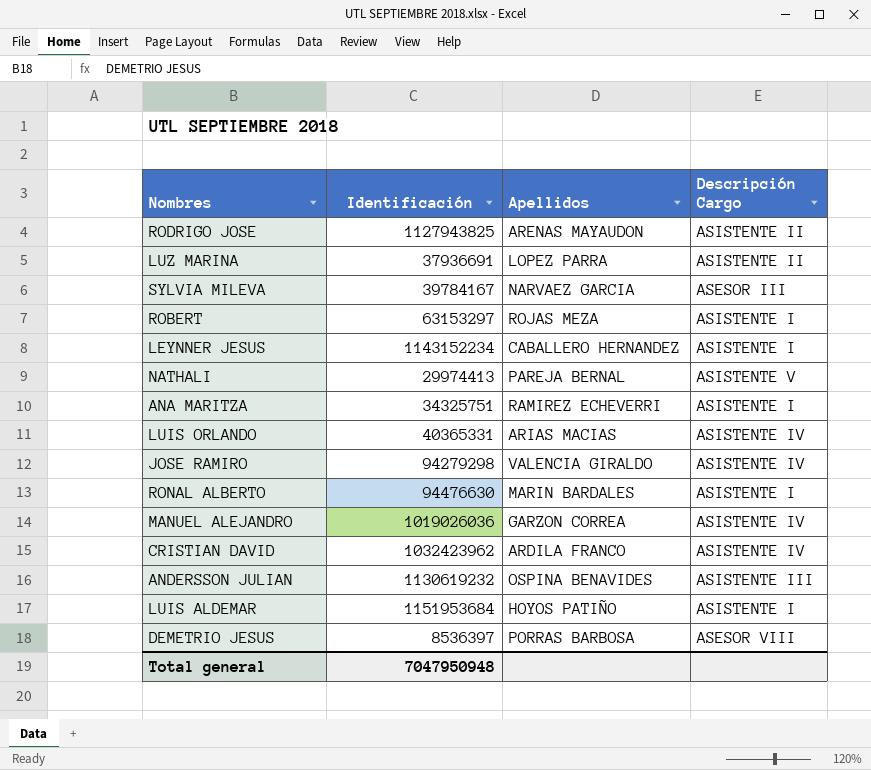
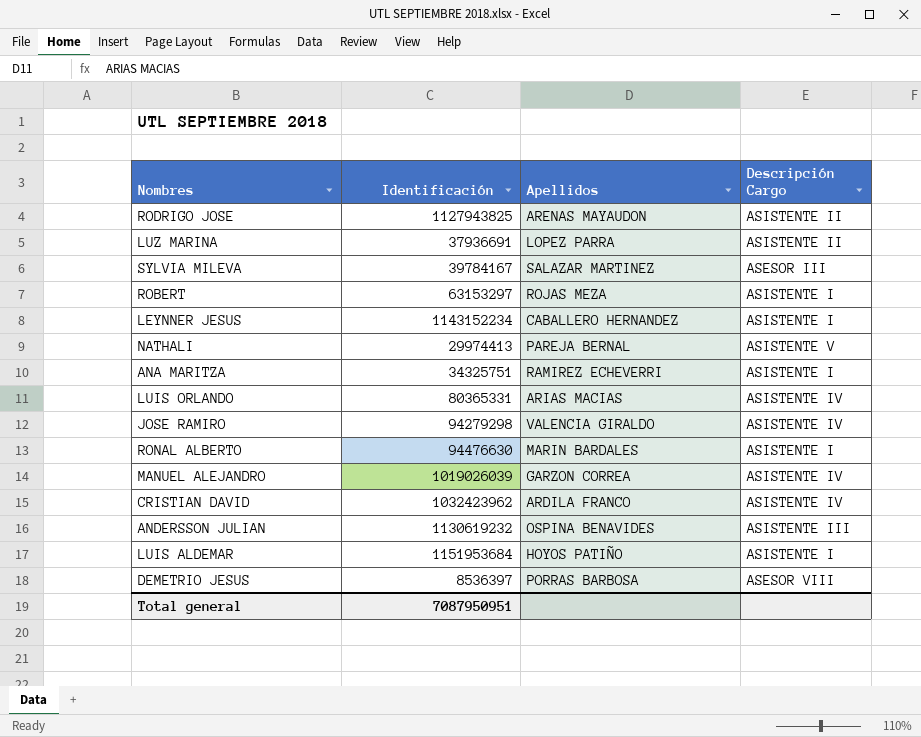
SYLVIA MILEVA | Apellidos: NARVAEZ GARCIA -> SALAZAR MARTINEZ
LUIS ORLANDO | Identificación: 40365331 -> 80365331
MANUEL ALEJANDRO | Identificación: 1019026036 -> 1019026039
Total general | Identificación: 7047950948 -> 7087950951

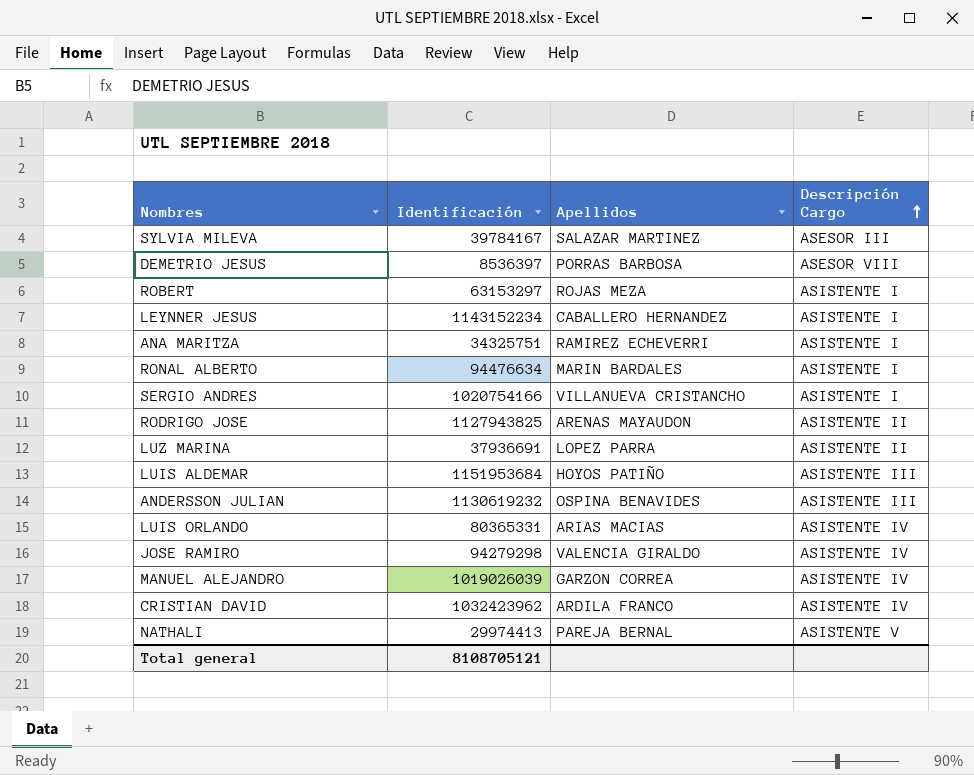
row order: none -> Descripción Cargo ascending
RONAL ALBERTO | Identificación: 94476630 -> 94476634
row SERGIO ANDRES: none -> 1020754166 | VILLANUEVA CRISTANCHO | ASISTENTE I
LUIS ALDEMAR | Descripción Cargo: ASISTENTE I -> ASISTENTE III
Total general | Identificación: 7087950951 -> 8108705121

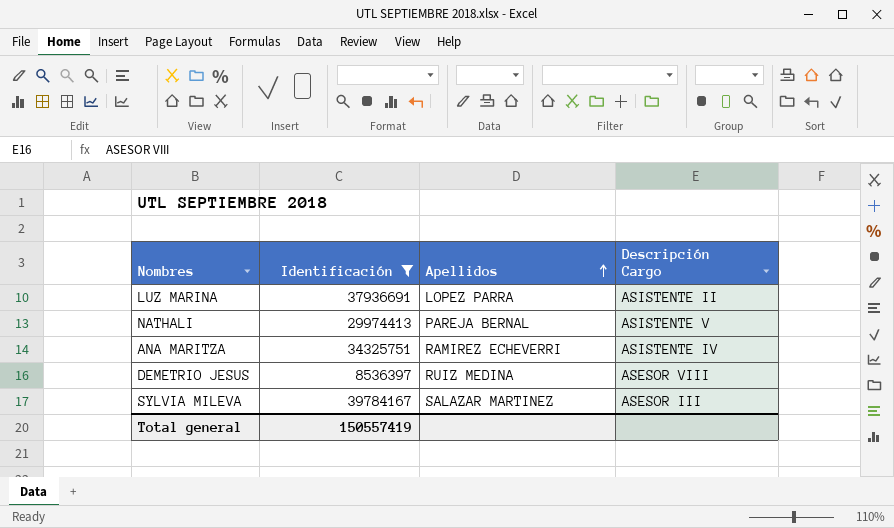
filter: none -> Identificación <= 39784167
row order: Descripción Cargo ascending -> Apellidos ascending
ANA MARITZA | Descripción Cargo: ASISTENTE I -> ASISTENTE IV
DEMETRIO JESUS | Apellidos: PORRAS BARBOSA -> RUIZ MEDINA
Total general | Identificación: 8108705121 -> 150557419

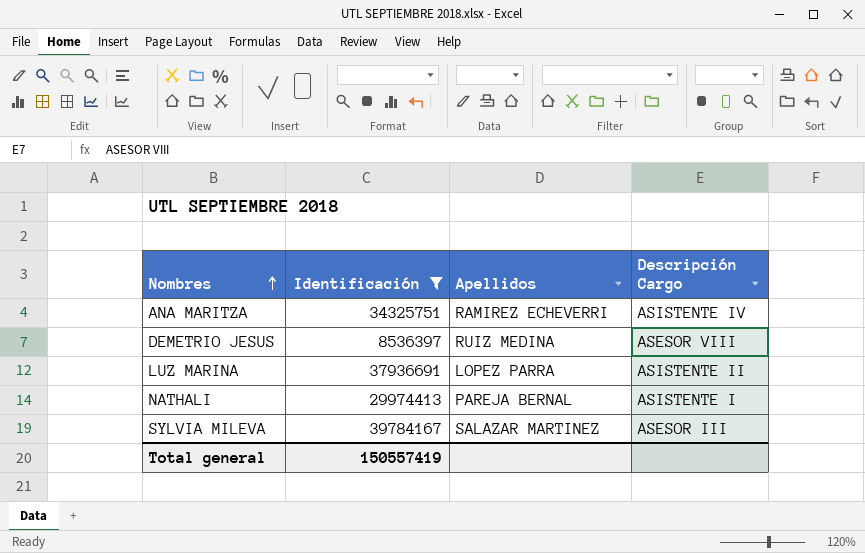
row order: Apellidos ascending -> Nombres ascending
NATHALI | Descripción Cargo: ASISTENTE V -> ASISTENTE I

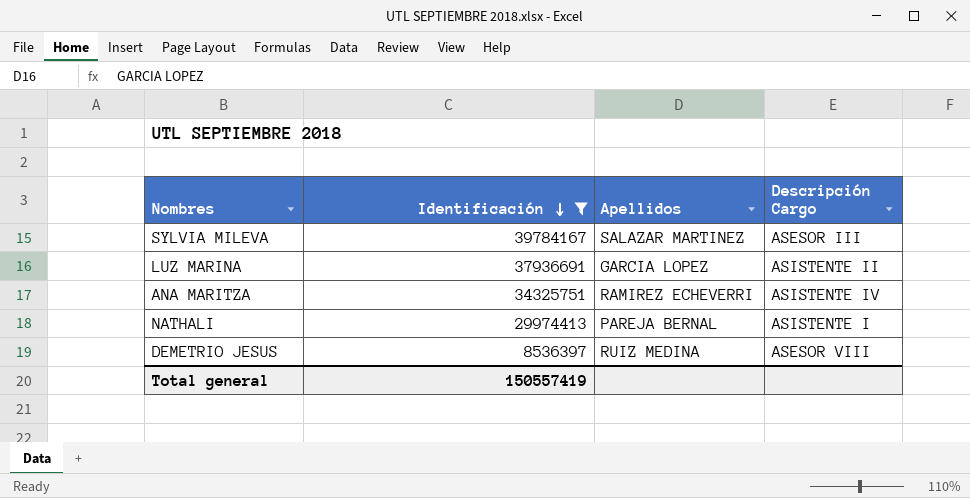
row order: Nombres ascending -> Identificación descending
LUZ MARINA | Apellidos: LOPEZ PARRA -> GARCIA LOPEZ

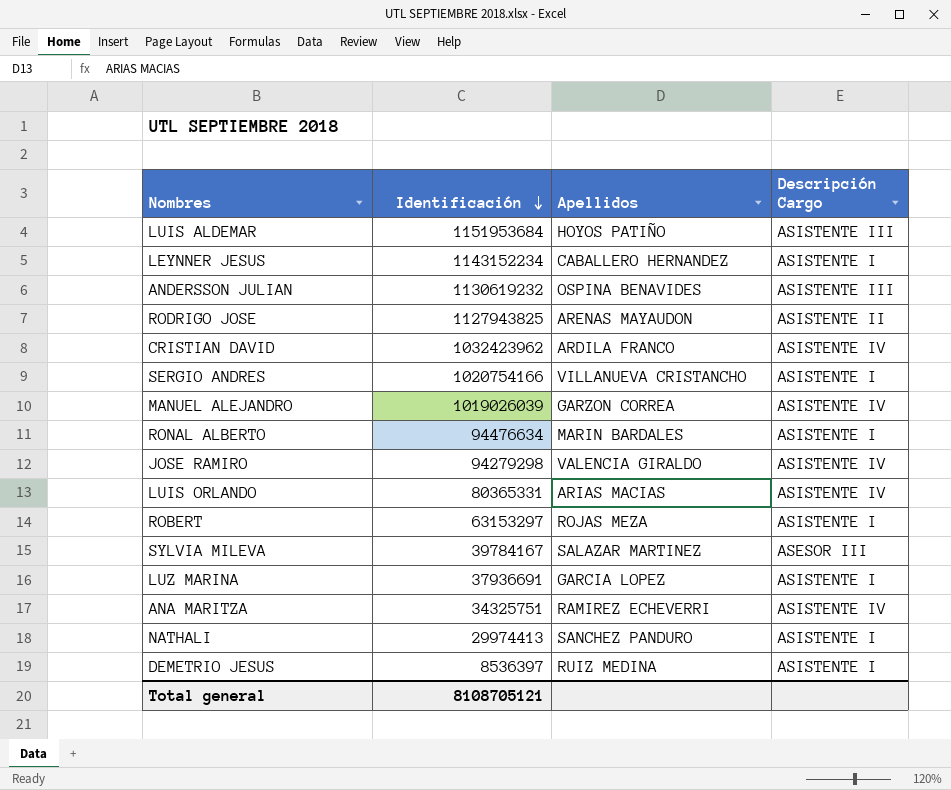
filter: Identificación <= 39784167 -> none
LUZ MARINA | Descripción Cargo: ASISTENTE II -> ASISTENTE I
NATHALI | Apellidos: PAREJA BERNAL -> SANCHEZ PANDURO
DEMETRIO JESUS | Descripción Cargo: ASESOR VIII -> ASISTENTE I
Total general | Identificación: 150557419 -> 8108705121

